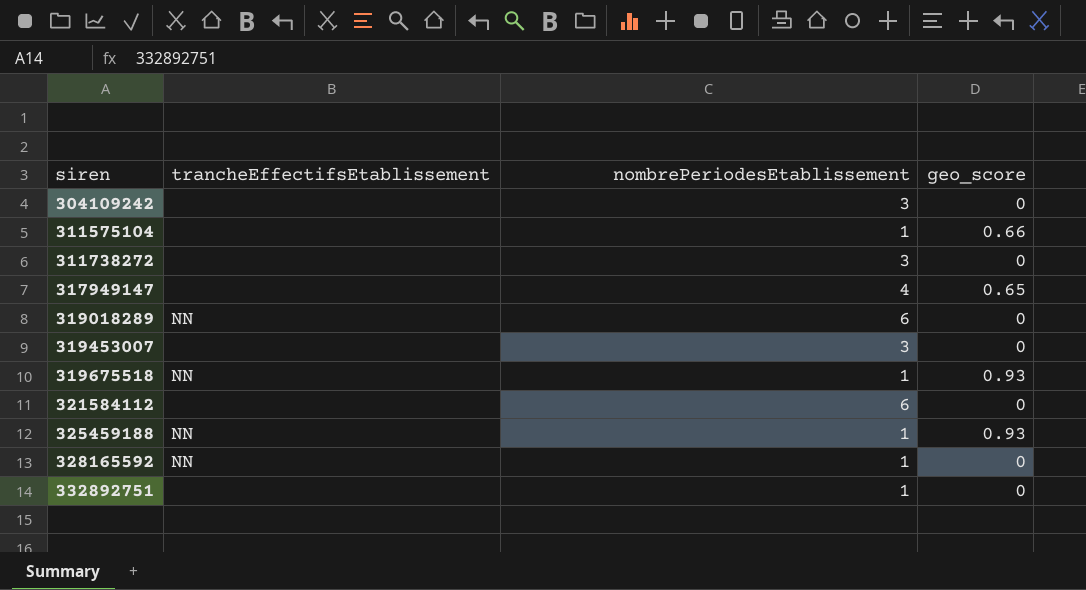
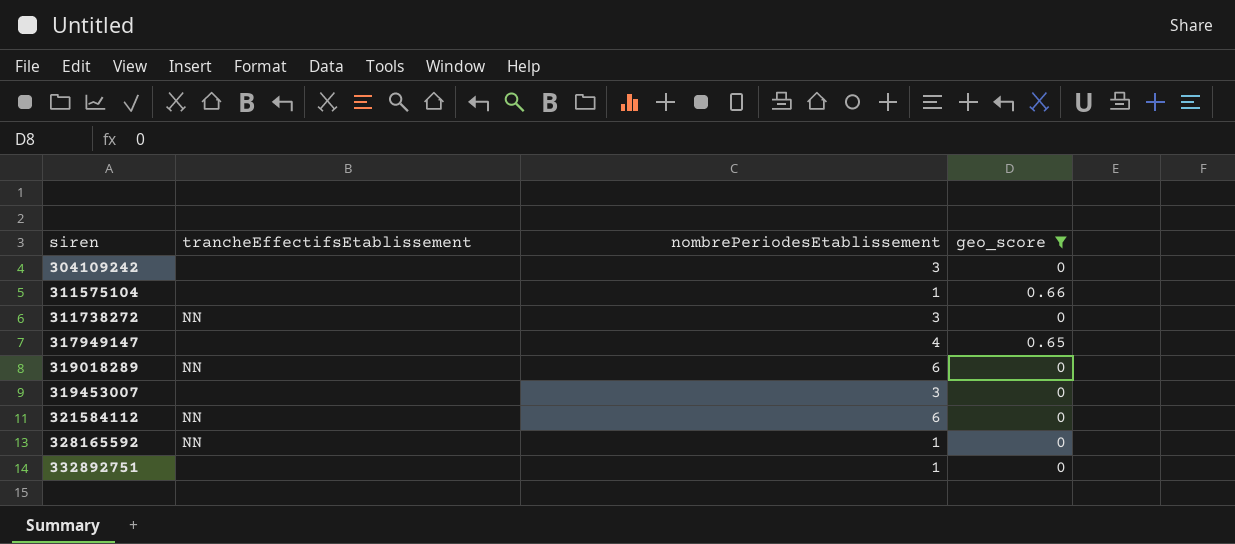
filter: none -> geo_score != 0.93
311738272 | trancheEffectifsEtablissement: none -> NN
321584112 | trancheEffectifsEtablissement: none -> NN

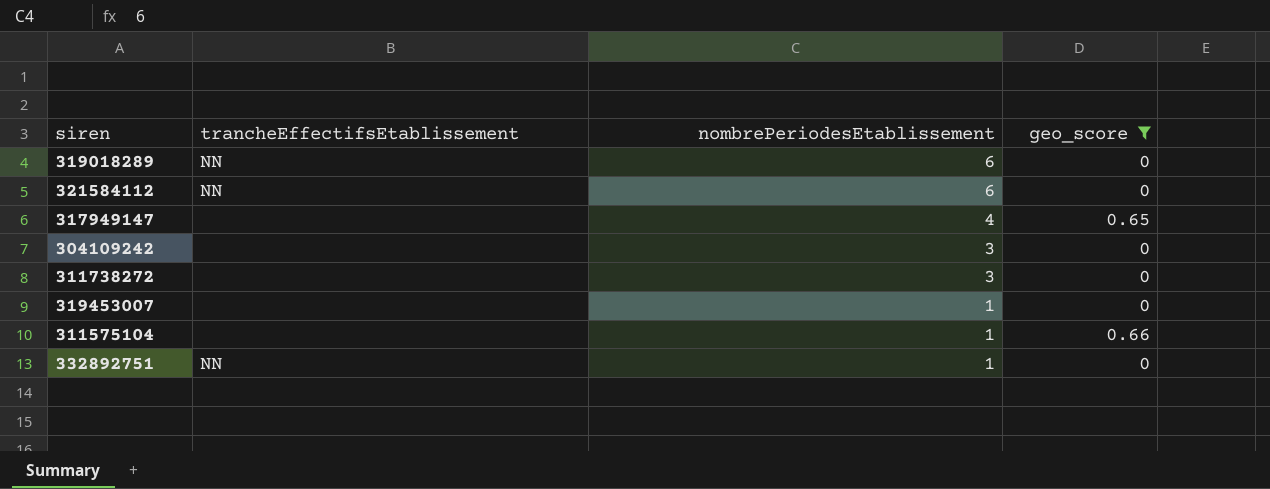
row order: siren ascending -> nombrePeriodesEtablissement descending
row 328165592: NN | 1 | 0 -> none
311738272 | trancheEffectifsEtablissement: NN -> none
319453007 | nombrePeriodesEtablissement: 3 -> 1
332892751 | trancheEffectifsEtablissement: none -> NN

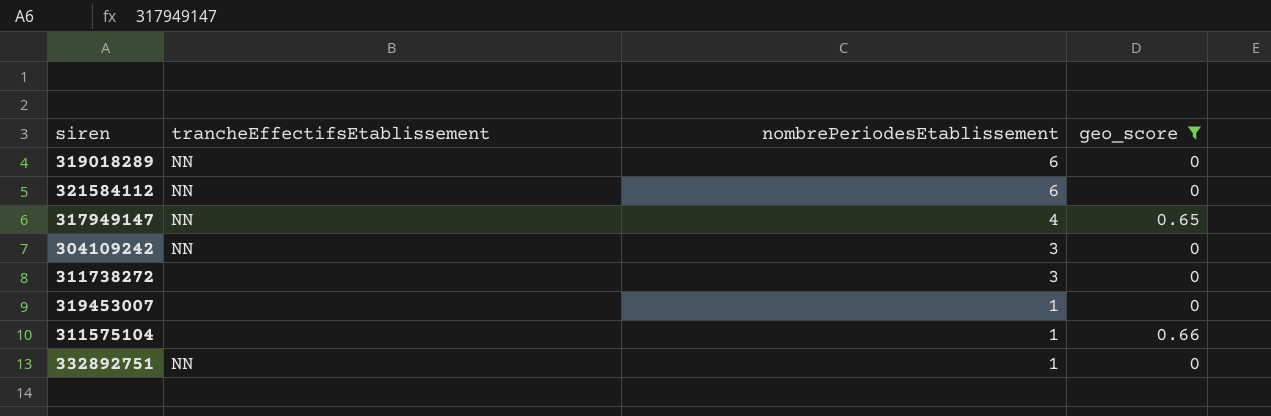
317949147 | trancheEffectifsEtablissement: none -> NN
304109242 | trancheEffectifsEtablissement: none -> NN

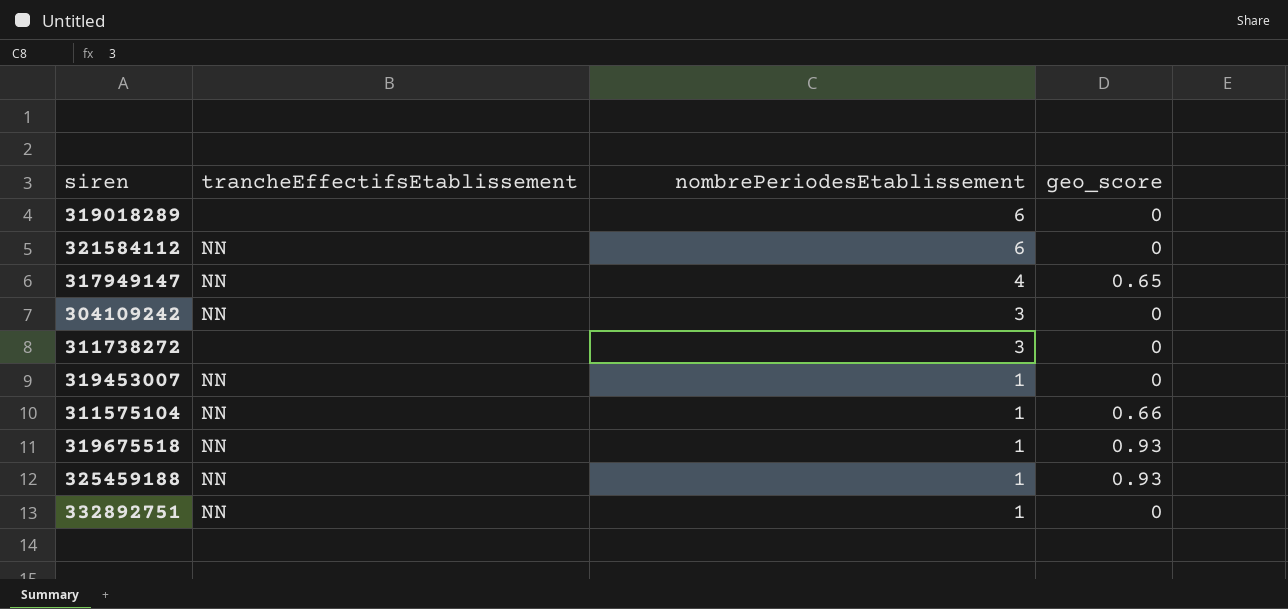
filter: geo_score != 0.93 -> none
319018289 | trancheEffectifsEtablissement: NN -> none
319453007 | trancheEffectifsEtablissement: none -> NN
311575104 | trancheEffectifsEtablissement: none -> NN

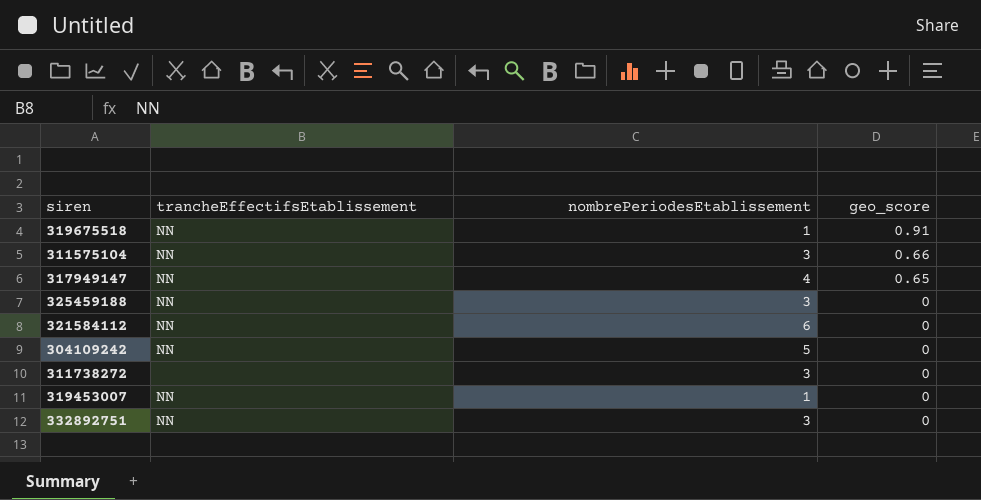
row order: nombrePeriodesEtablissement descending -> geo_score descending
row 319018289: none | 6 | 0 -> none
319675518 | geo_score: 0.93 -> 0.91
311575104 | nombrePeriodesEtablissement: 1 -> 3
325459188 | nombrePeriodesEtablissement: 1 -> 3
325459188 | geo_score: 0.93 -> 0
304109242 | nombrePeriodesEtablissement: 3 -> 5
332892751 | nombrePeriodesEtablissement: 1 -> 3

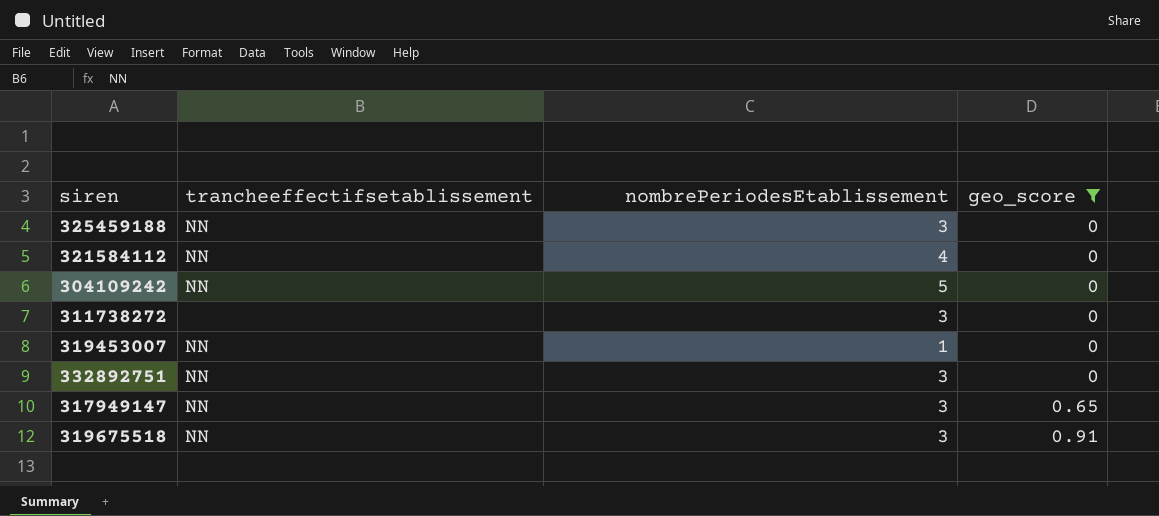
filter: none -> geo_score != 0.66
row order: geo_score descending -> geo_score ascending
column name: trancheEffectifsEtablissement -> trancheeffectifsetablissement
321584112 | nombrePeriodesEtablissement: 6 -> 4
317949147 | nombrePeriodesEtablissement: 4 -> 3
319675518 | nombrePeriodesEtablissement: 1 -> 3

